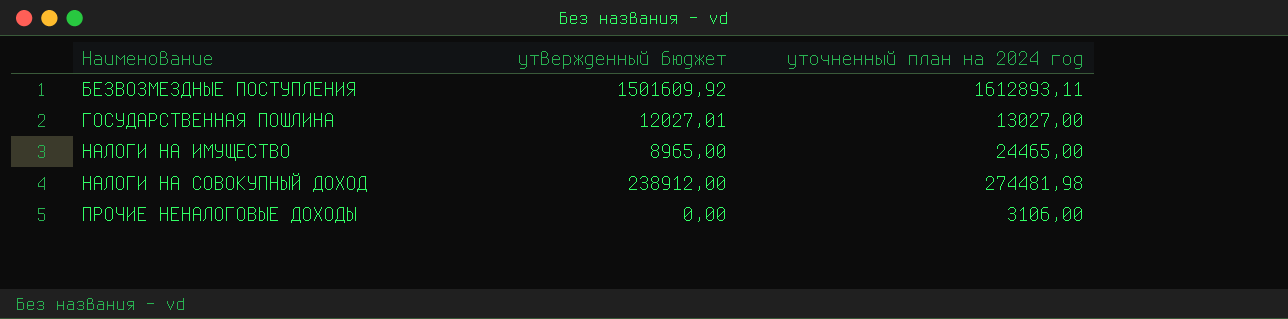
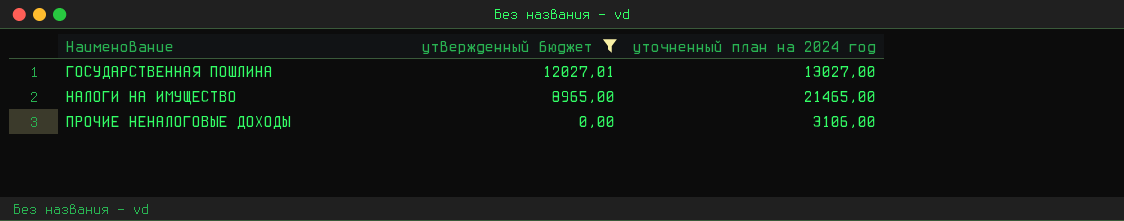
filter: none -> утвержденный бюджет <= 12027,01
НАЛОГИ НА ИМУЩЕСТВО | уточненный план на 2024 год: 24465,00 -> 21465,00

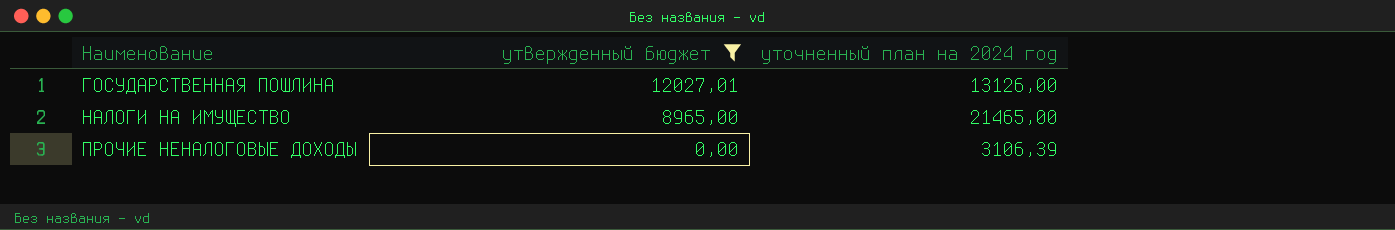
ГОСУДАРСТВЕННАЯ ПОШЛИНА | уточненный план на 2024 год: 13027,00 -> 13126,00
ПРОЧИЕ НЕНАЛОГОВЫЕ ДОХОДЫ | уточненный план на 2024 год: 3106,00 -> 3106,39

